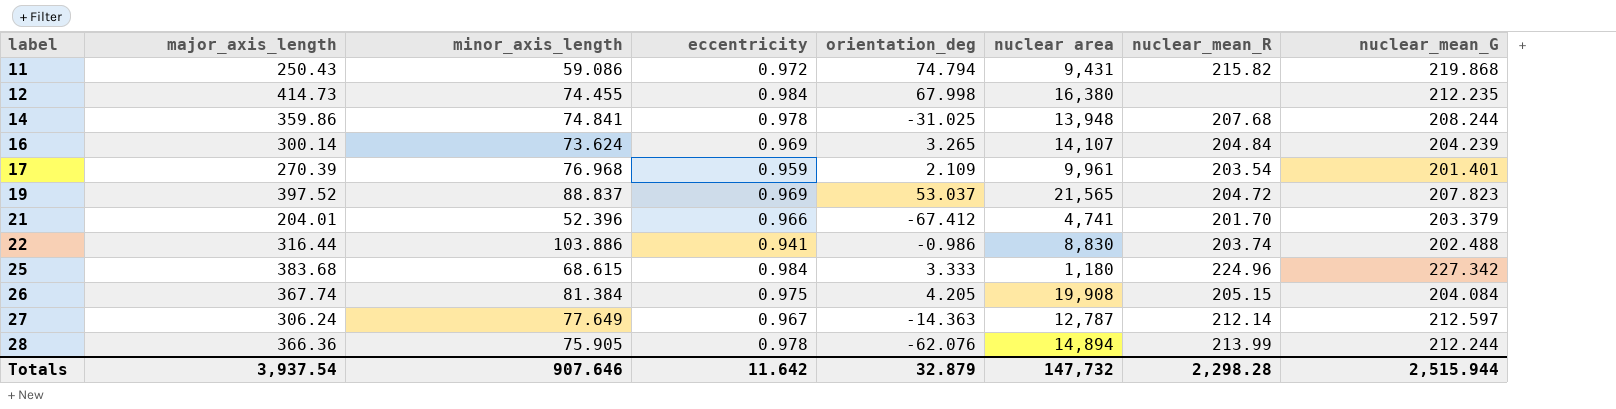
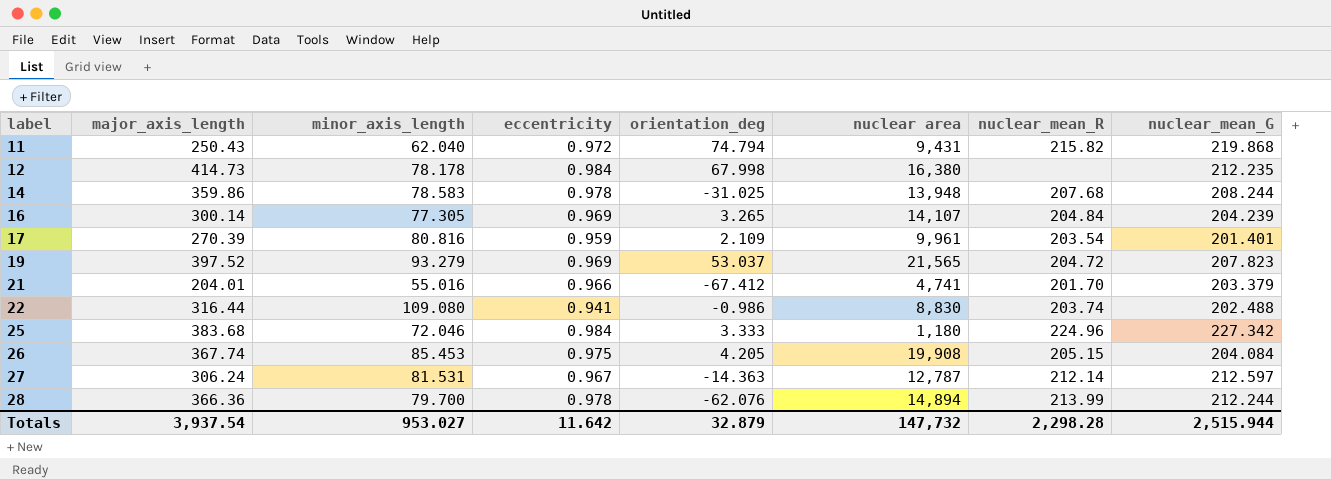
11 | minor_axis_length: 59.086 -> 62.040
12 | minor_axis_length: 74.455 -> 78.178
14 | minor_axis_length: 74.841 -> 78.583
16 | minor_axis_length: 73.624 -> 77.305
17 | minor_axis_length: 76.968 -> 80.816
19 | minor_axis_length: 88.837 -> 93.279
21 | minor_axis_length: 52.396 -> 55.016
22 | minor_axis_length: 103.886 -> 109.080
25 | minor_axis_length: 68.615 -> 72.046
26 | minor_axis_length: 81.384 -> 85.453
27 | minor_axis_length: 77.649 -> 81.531
28 | minor_axis_length: 75.905 -> 79.700
Totals | minor_axis_length: 907.646 -> 953.027

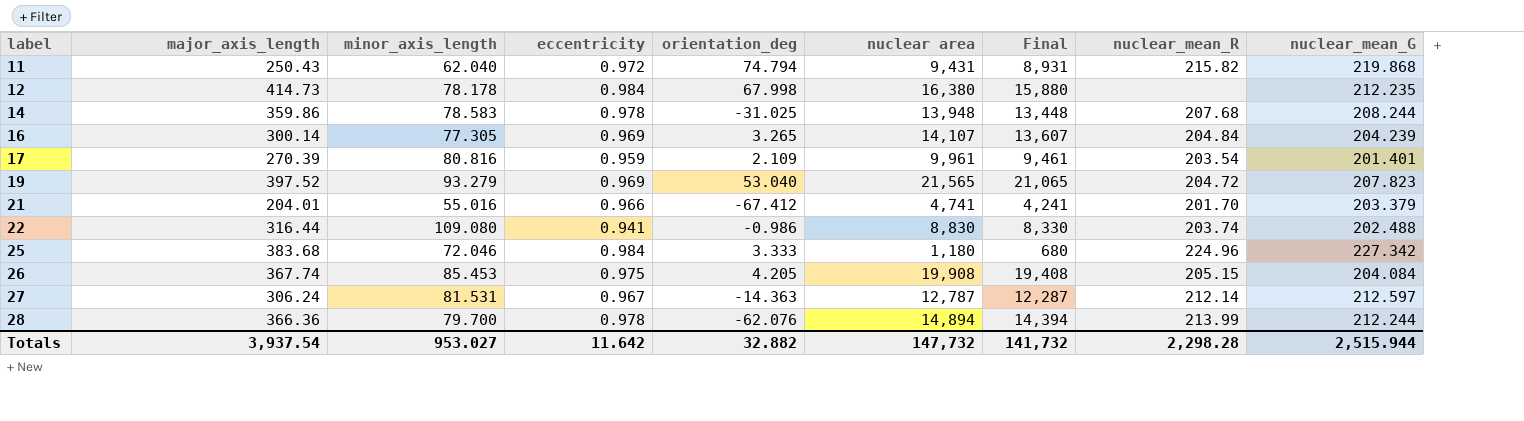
column Final | formula: none -> [nuclear area] - 500
19 | orientation_deg: 53.037 -> 53.040
Totals | orientation_deg: 32.879 -> 32.882

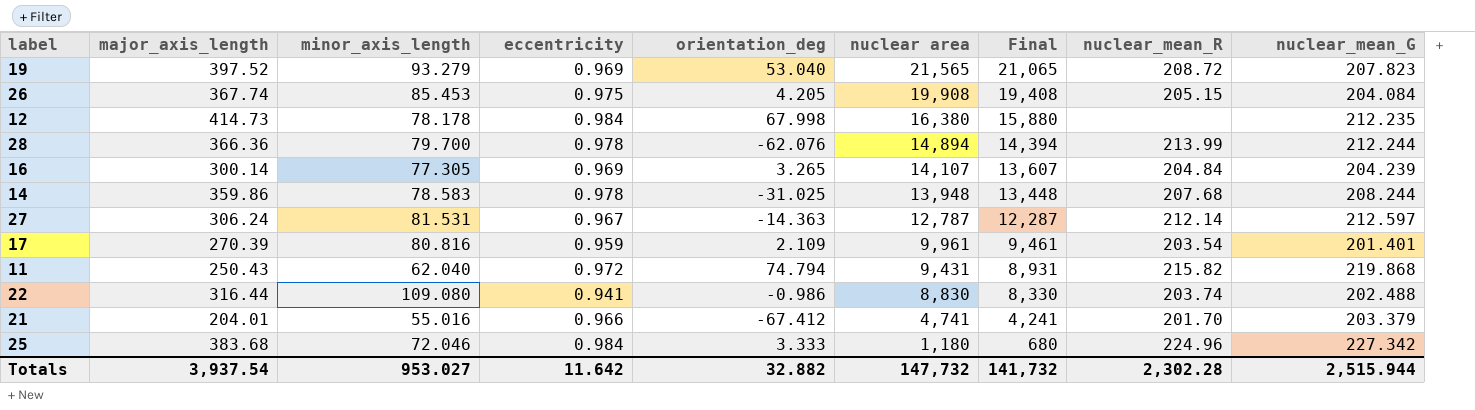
row order: label ascending -> nuclear area descending
19 | nuclear_mean_R: 204.72 -> 208.72
Totals | nuclear_mean_R: 2,298.28 -> 2,302.28

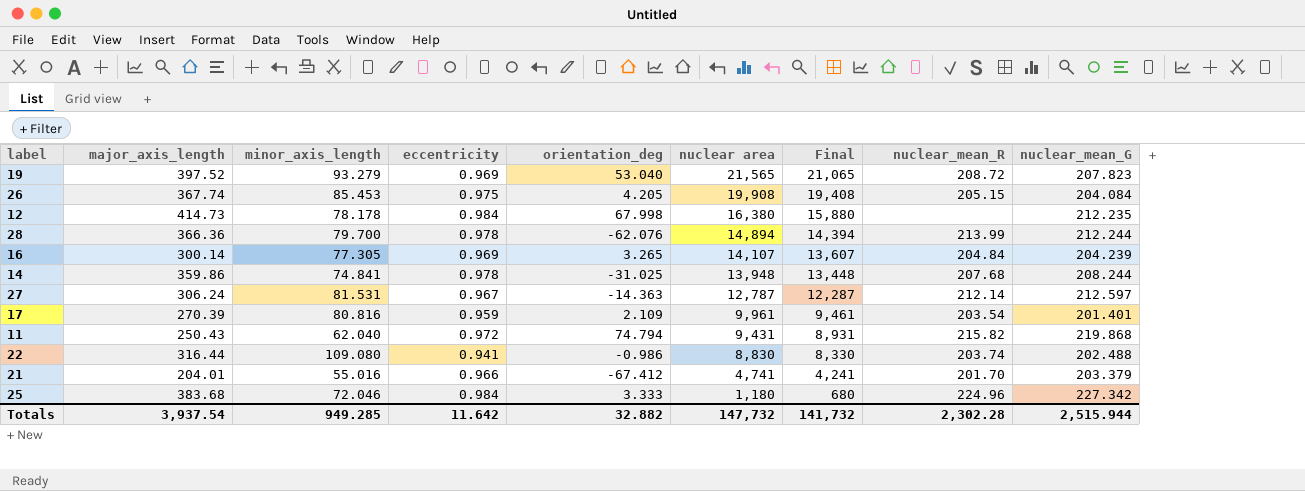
14 | minor_axis_length: 78.583 -> 74.841
Totals | minor_axis_length: 953.027 -> 949.285

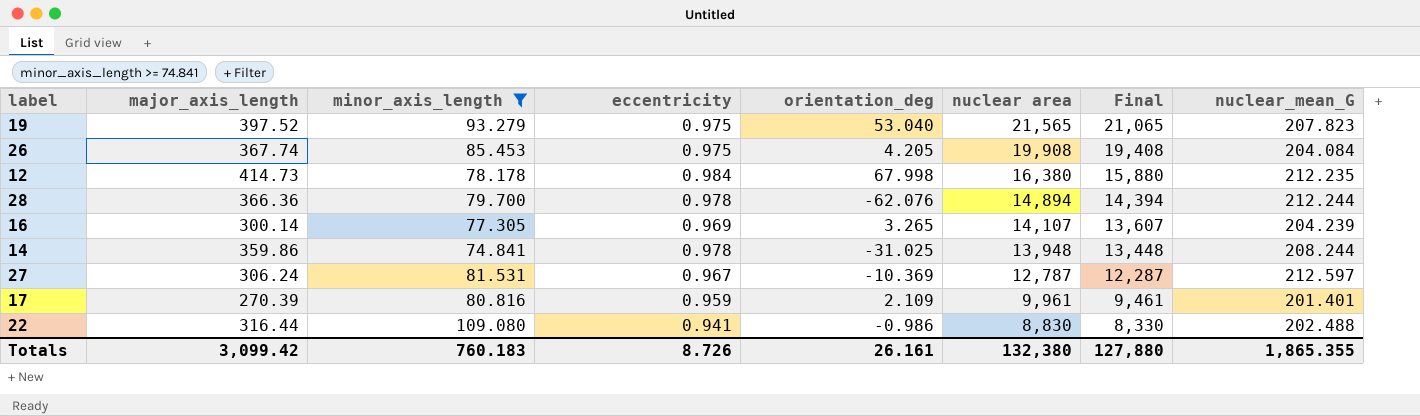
filter: none -> minor_axis_length >= 74.841
column nuclear_mean_R | position: 8 -> none
19 | eccentricity: 0.969 -> 0.975
27 | orientation_deg: -14.363 -> -10.369
Totals | major_axis_length: 3,937.54 -> 3,099.42
Totals | minor_axis_length: 949.285 -> 760.183
Totals | eccentricity: 11.642 -> 8.726
Totals | orientation_deg: 32.882 -> 26.161
Totals | nuclear area: 147,732 -> 132,380
Totals | Final: 141,732 -> 127,880
Totals | nuclear_mean_G: 2,515.944 -> 1,865.355

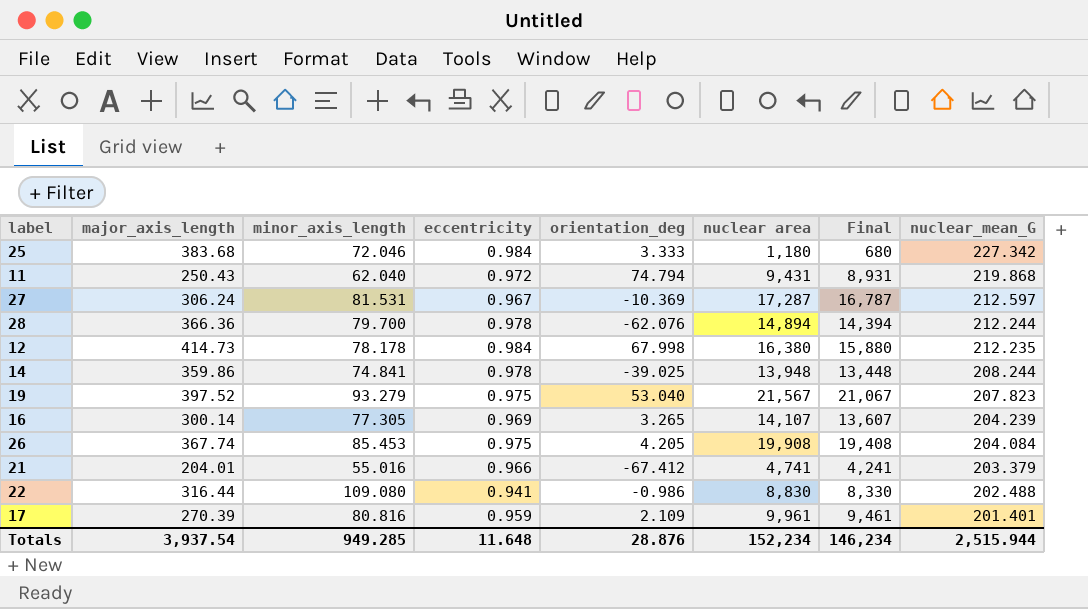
filter: minor_axis_length >= 74.841 -> none
row order: nuclear area descending -> nuclear_mean_G descending
27 | nuclear area: 12,787 -> 17,287
27 | Final: 12,287 -> 16,787
14 | orientation_deg: -31.025 -> -39.025
19 | nuclear area: 21,565 -> 21,567
19 | Final: 21,065 -> 21,067
Totals | major_axis_length: 3,099.42 -> 3,937.54
Totals | minor_axis_length: 760.183 -> 949.285
Totals | eccentricity: 8.726 -> 11.648
Totals | orientation_deg: 26.161 -> 28.876
Totals | nuclear area: 132,380 -> 152,234
Totals | Final: 127,880 -> 146,234
Totals | nuclear_mean_G: 1,865.355 -> 2,515.944

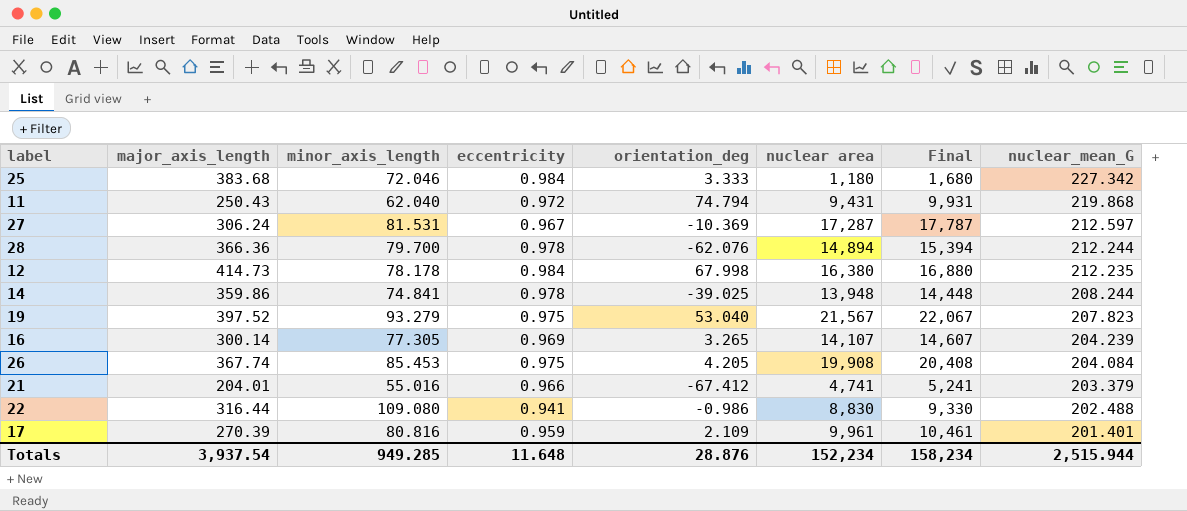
column Final | formula: [nuclear area] - 500 -> [nuclear area] + 500
Totals | Final: 146,234 -> 158,234

